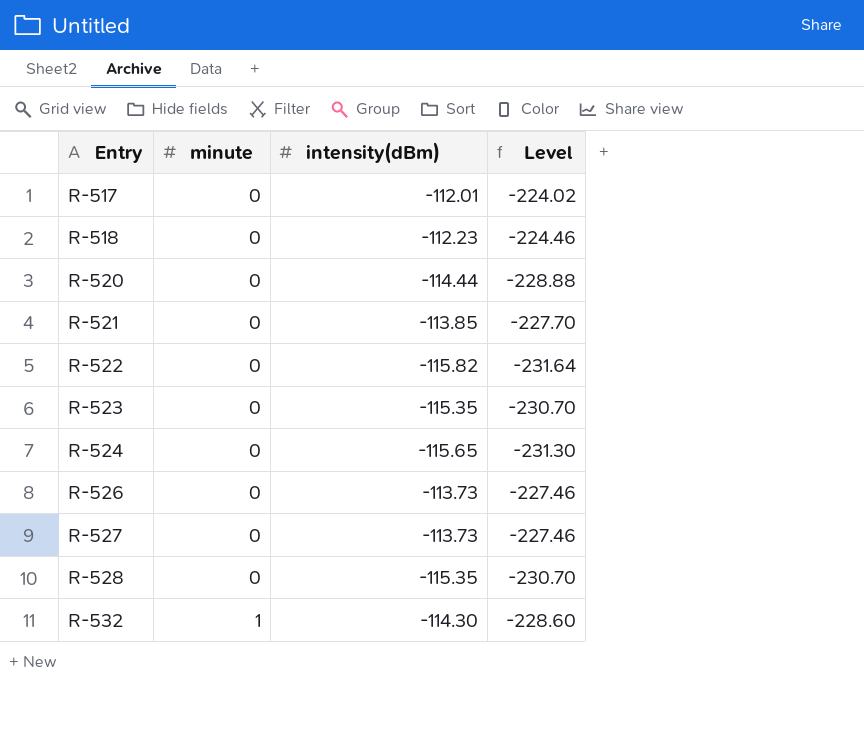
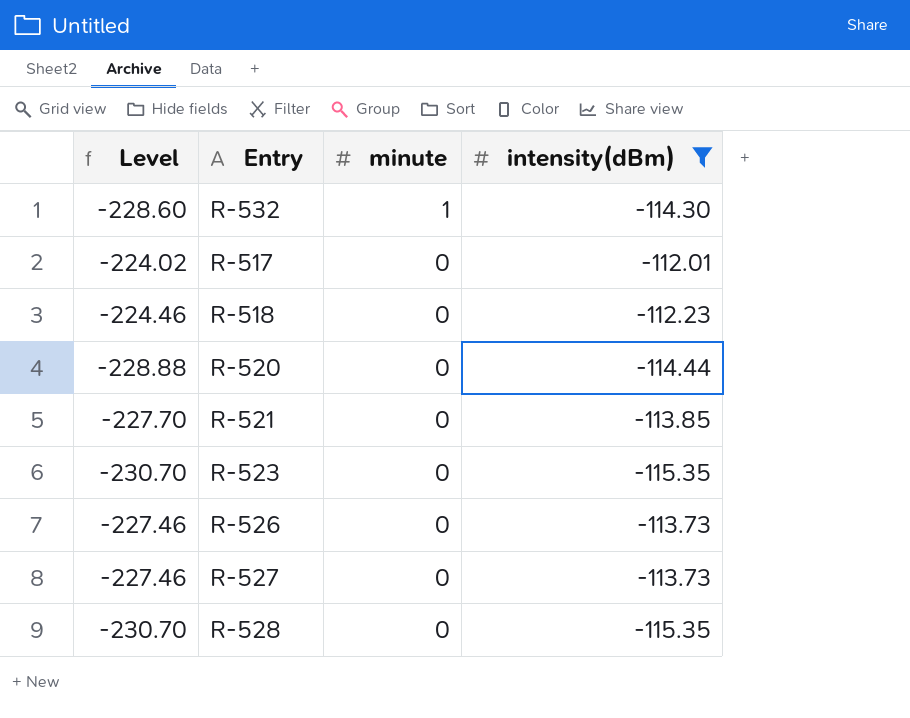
filter: none -> intensity(dBm) >= -115.35
row order: Entry ascending -> minute descending
column Level | position: 4 -> 1

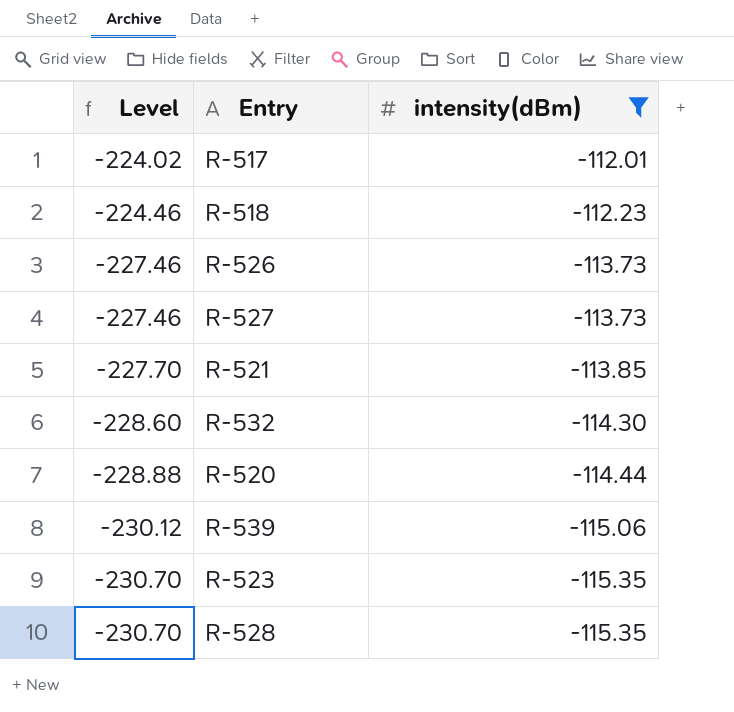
row order: minute descending -> Level descending
column minute | position: 3 -> none
row R-539: none -> -230.12 | -115.06

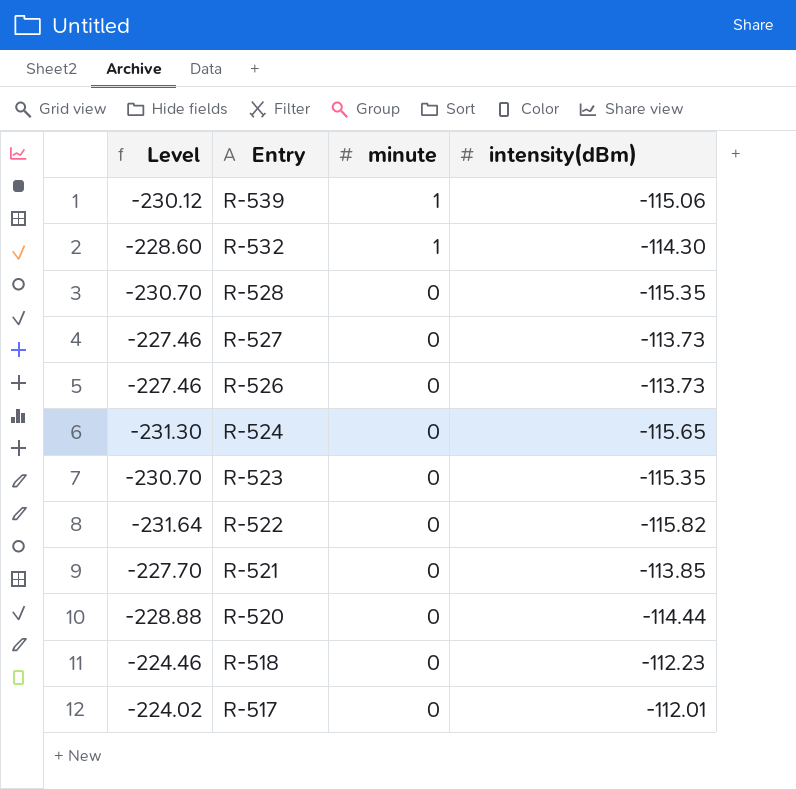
filter: intensity(dBm) >= -115.35 -> none
row order: Level descending -> Entry descending
column minute | position: none -> 3

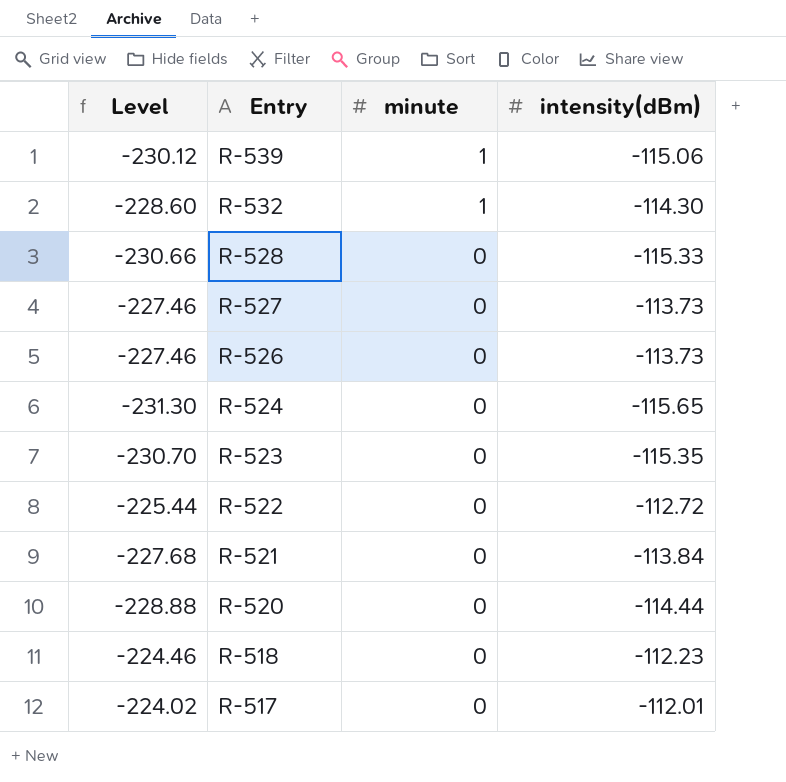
R-528 | Level: -230.70 -> -230.66
R-528 | intensity(dBm): -115.35 -> -115.33
R-522 | Level: -231.64 -> -225.44
R-522 | intensity(dBm): -115.82 -> -112.72
R-521 | Level: -227.70 -> -227.68
R-521 | intensity(dBm): -113.85 -> -113.84

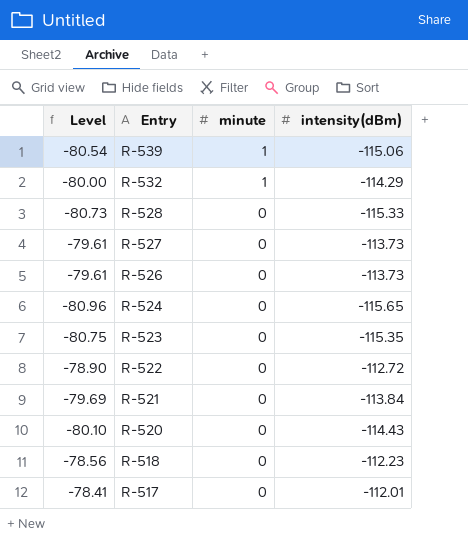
column Level | formula: [intensity(dBm)] * 2 -> [intensity(dBm)] * 0.7
R-532 | intensity(dBm): -114.30 -> -114.29
R-520 | intensity(dBm): -114.44 -> -114.43

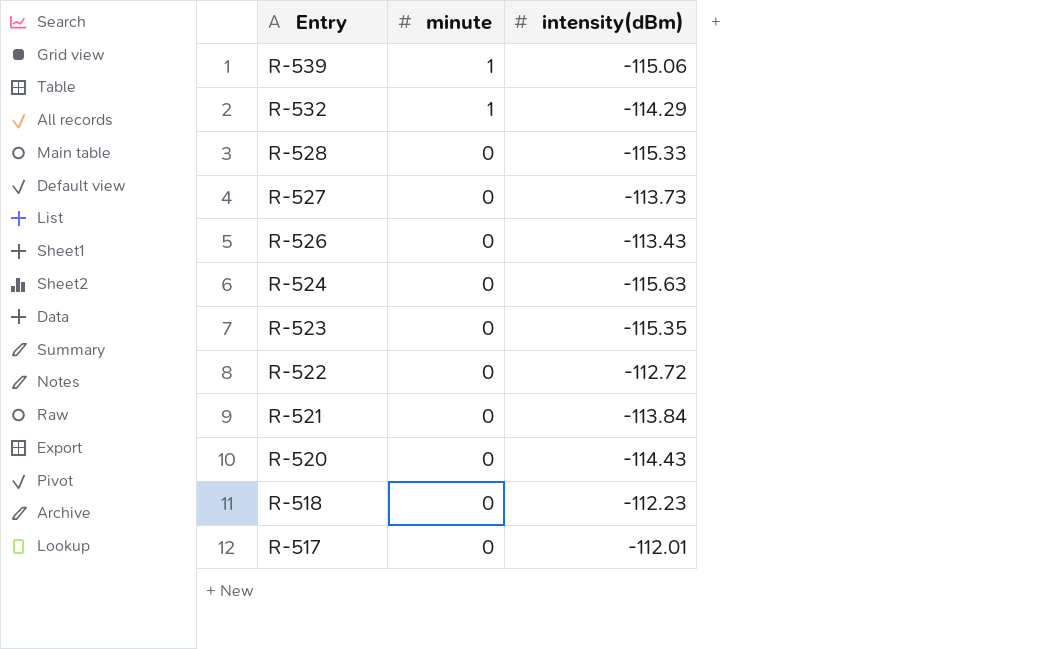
column Level | formula: [intensity(dBm)] * 0.7 -> none
R-526 | intensity(dBm): -113.73 -> -113.43
R-524 | intensity(dBm): -115.65 -> -115.63

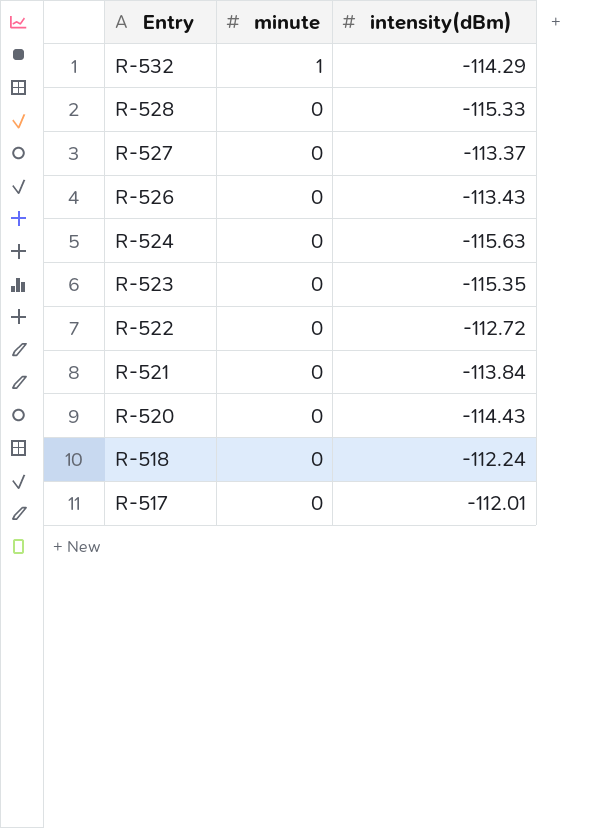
row R-539: 1 | -115.06 -> none
R-527 | intensity(dBm): -113.73 -> -113.37
R-518 | intensity(dBm): -112.23 -> -112.24

